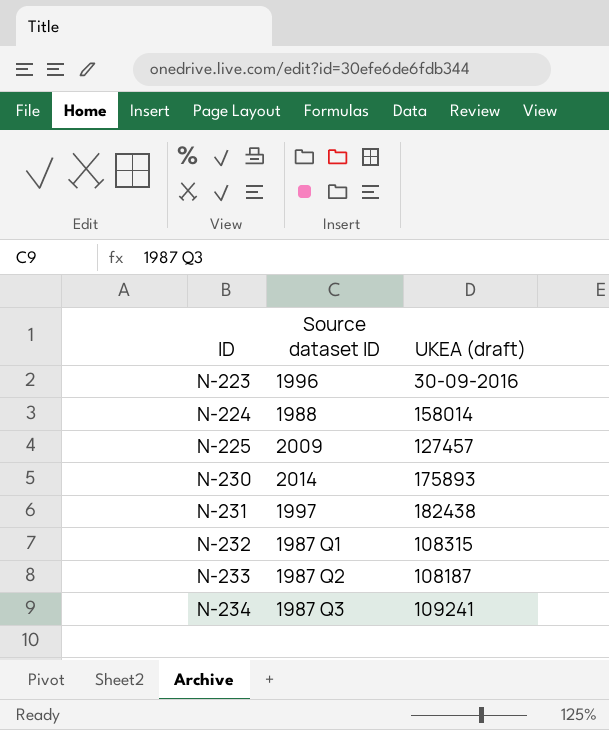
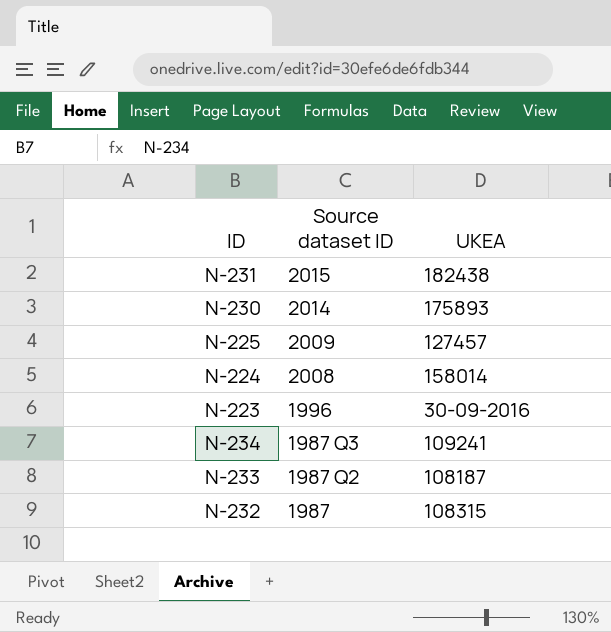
row order: ID ascending -> Source dataset ID descending
column name: UKEA (draft) -> UKEA
N-231 | Source dataset ID: 1997 -> 2015
N-224 | Source dataset ID: 1988 -> 2008
N-232 | Source dataset ID: 1987 Q1 -> 1987

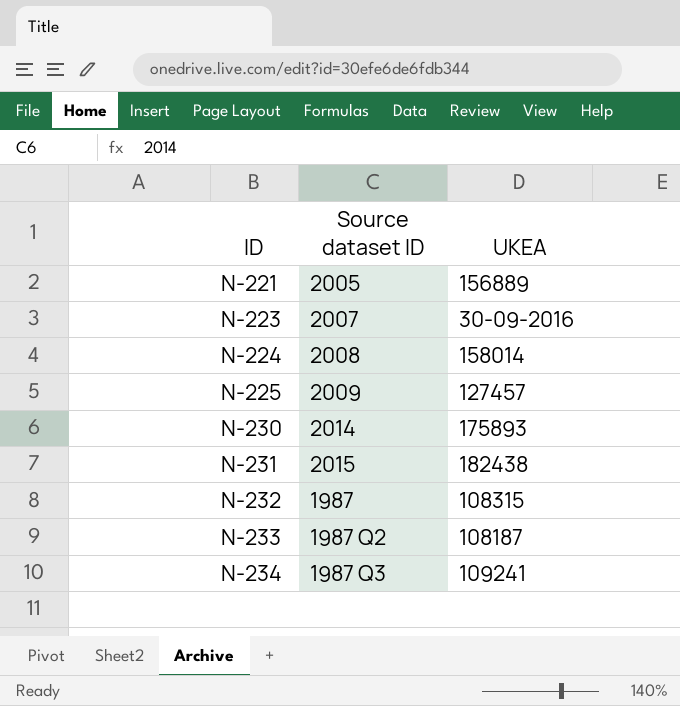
row order: Source dataset ID descending -> ID ascending
row N-221: none -> 2005 | 156889
N-223 | Source dataset ID: 1996 -> 2007

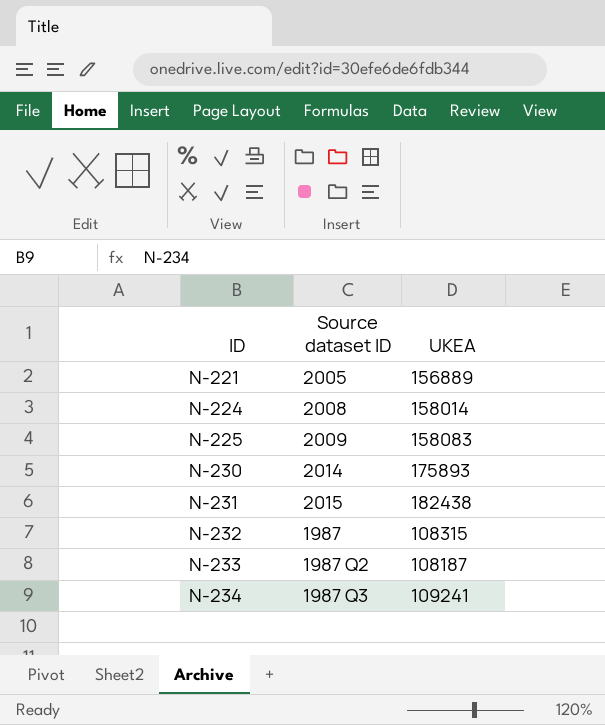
row N-223: 2007 | 30-09-2016 -> none
N-225 | UKEA: 127457 -> 158083

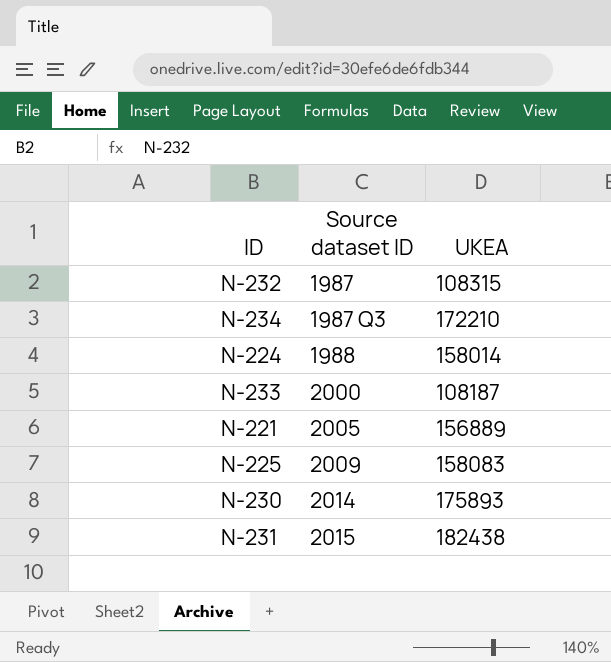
row order: ID ascending -> Source dataset ID ascending
N-234 | UKEA: 109241 -> 172210
N-224 | Source dataset ID: 2008 -> 1988
N-233 | Source dataset ID: 1987 Q2 -> 2000

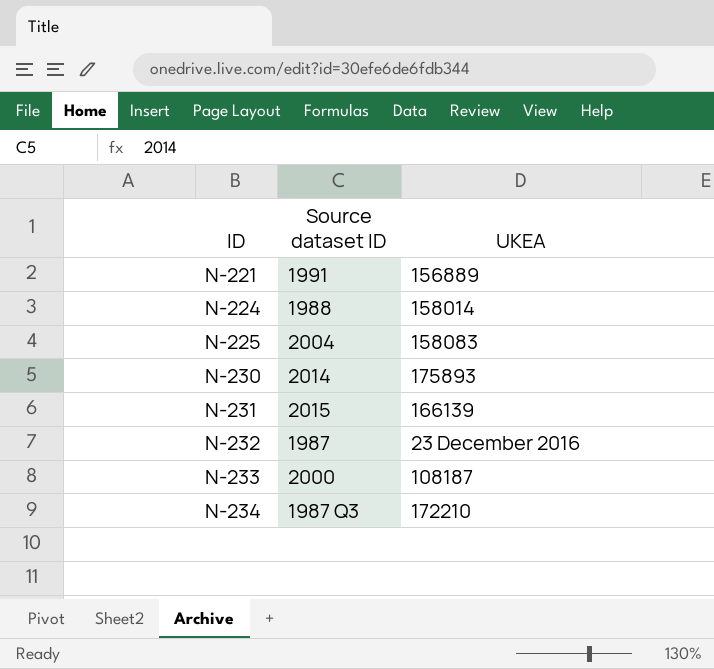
row order: Source dataset ID ascending -> ID ascending
N-221 | Source dataset ID: 2005 -> 1991
N-225 | Source dataset ID: 2009 -> 2004
N-231 | UKEA: 182438 -> 166139
N-232 | UKEA: 108315 -> 23 December 2016

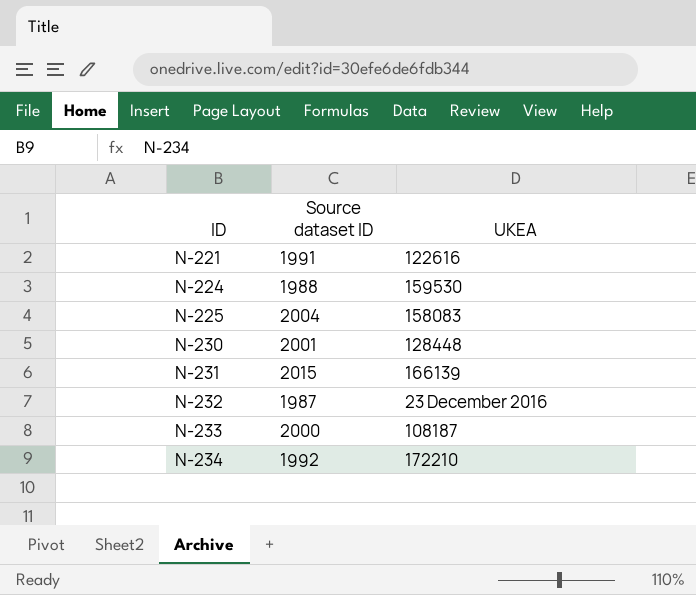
N-221 | UKEA: 156889 -> 122616
N-224 | UKEA: 158014 -> 159530
N-230 | Source dataset ID: 2014 -> 2001
N-230 | UKEA: 175893 -> 128448
N-234 | Source dataset ID: 1987 Q3 -> 1992

